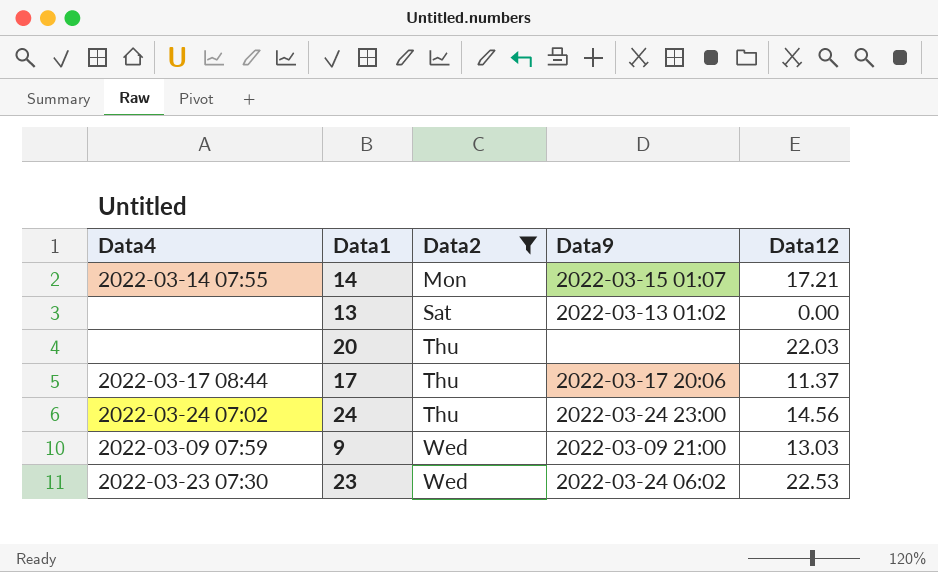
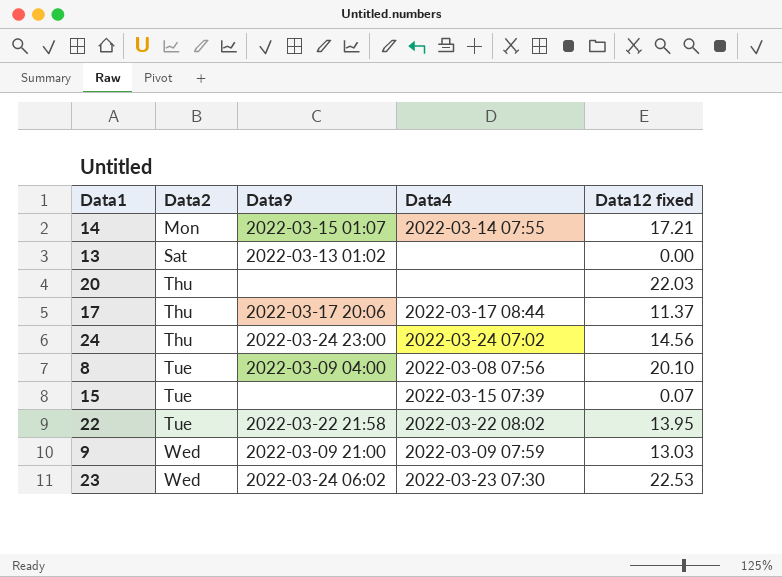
filter: Data2 != Tue -> none
column Data4 | position: 1 -> 4
column name: Data12 -> Data12 fixed

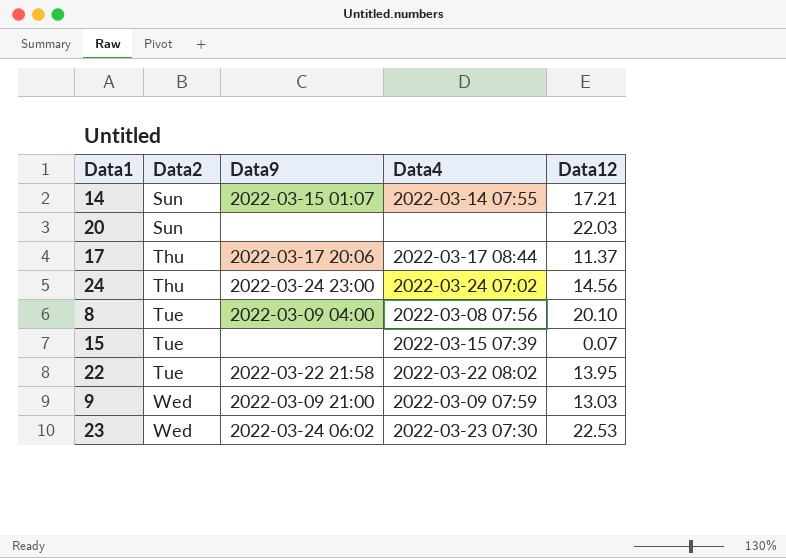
column name: Data12 fixed -> Data12
row 13: Sat | 2022-03-13 01:02 | none | 0.00 -> none
14 | Data2: Mon -> Sun
20 | Data2: Thu -> Sun

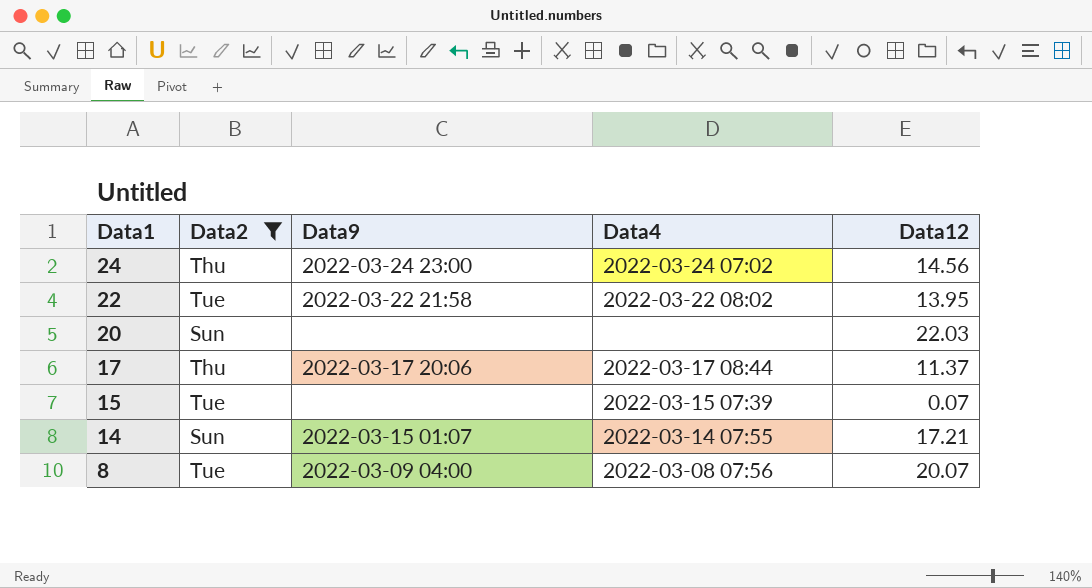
filter: none -> Data2 != Wed
row order: Data2 ascending -> Data1 descending
8 | Data12: 20.10 -> 20.07

